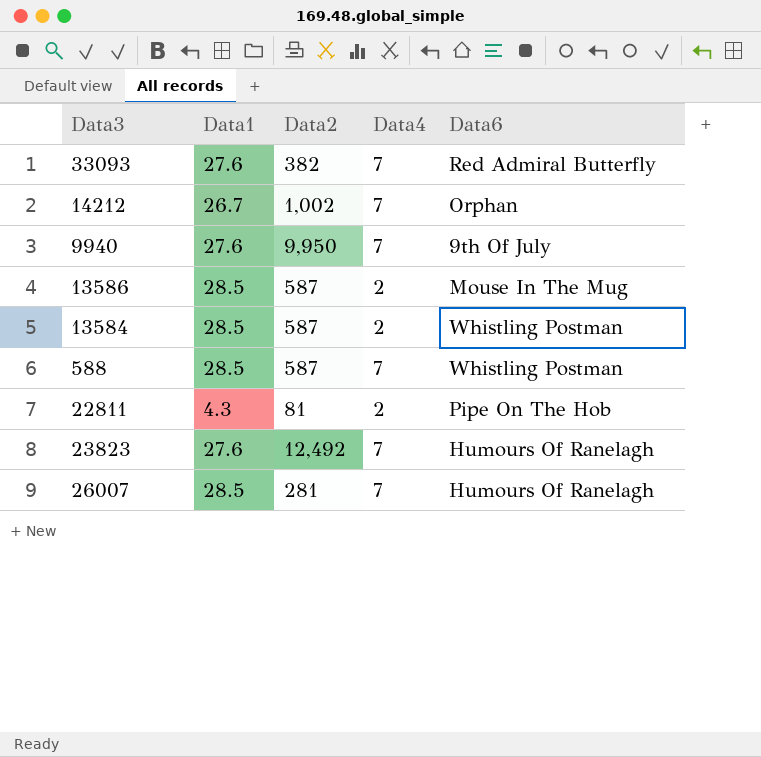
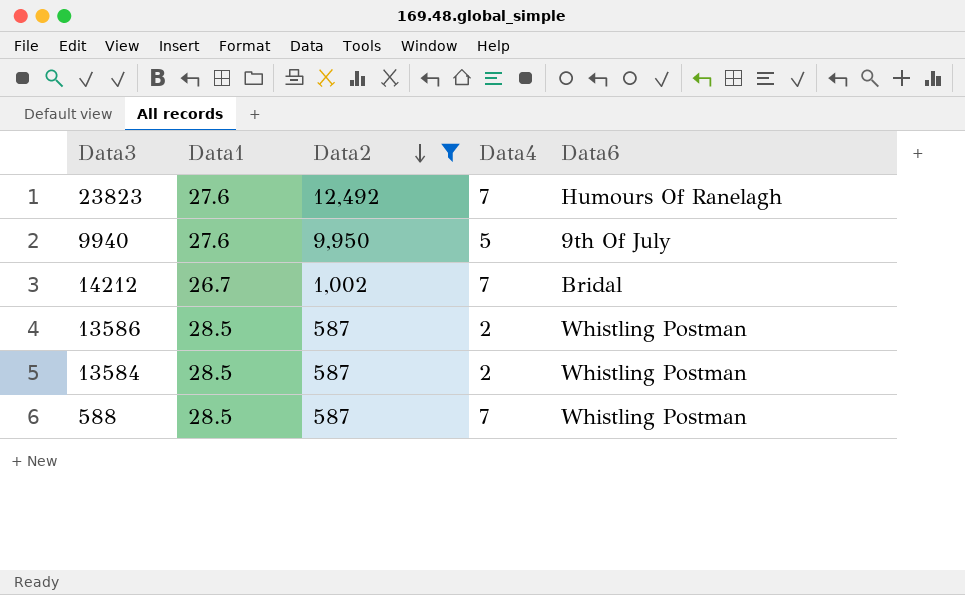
filter: none -> Data2 >= 587
row order: none -> Data2 descending
9940 | Data4: 7 -> 5
14212 | Data6: Orphan -> Bridal
13586 | Data6: Mouse In The Mug -> Whistling Postman

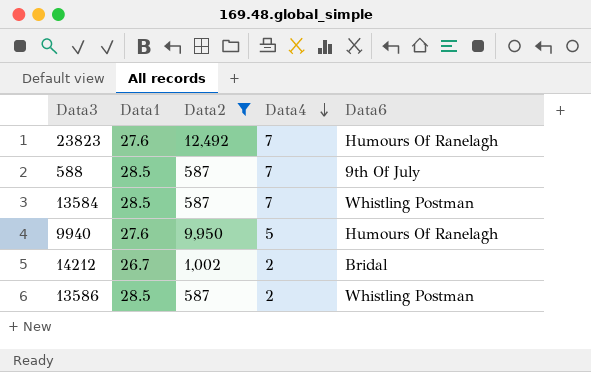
row order: Data2 descending -> Data4 descending
588 | Data6: Whistling Postman -> 9th Of July
13584 | Data4: 2 -> 7
9940 | Data6: 9th Of July -> Humours Of Ranelagh
14212 | Data4: 7 -> 2

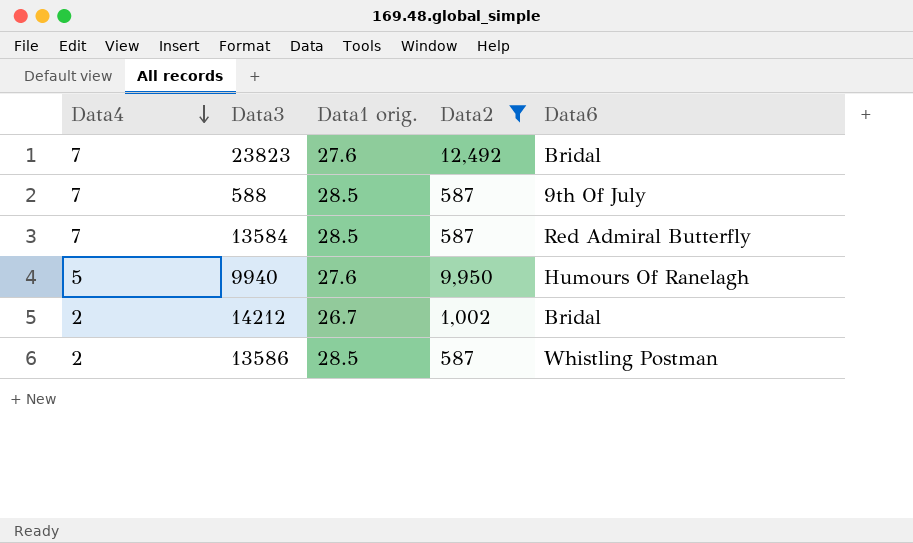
column Data4 | position: 4 -> 1
column name: Data1 -> Data1 orig.
23823 | Data6: Humours Of Ranelagh -> Bridal
13584 | Data6: Whistling Postman -> Red Admiral Butterfly

